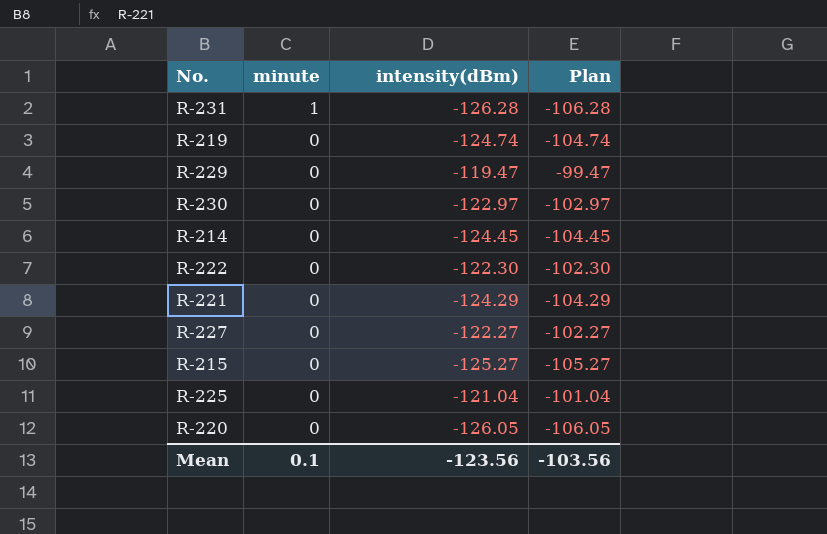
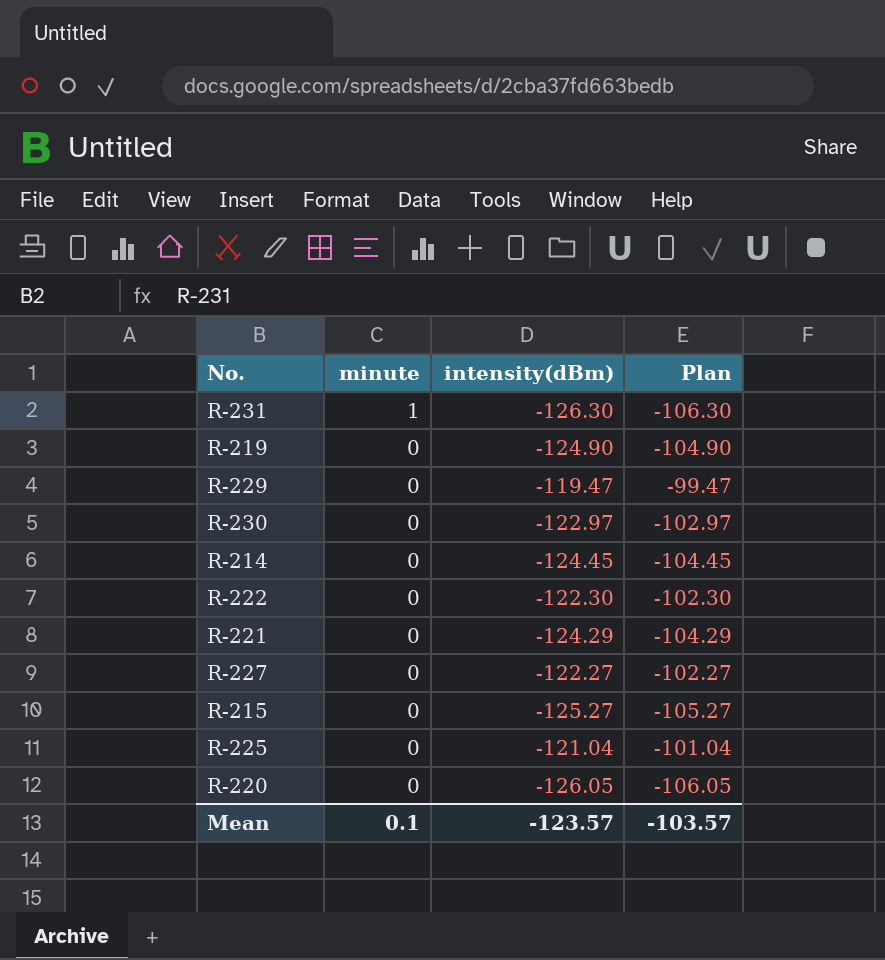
R-231 | intensity(dBm): -126.28 -> -126.30
R-231 | Plan: -106.28 -> -106.30
R-219 | intensity(dBm): -124.74 -> -124.90
R-219 | Plan: -104.74 -> -104.90
Mean | intensity(dBm): -123.56 -> -123.57
Mean | Plan: -103.56 -> -103.57

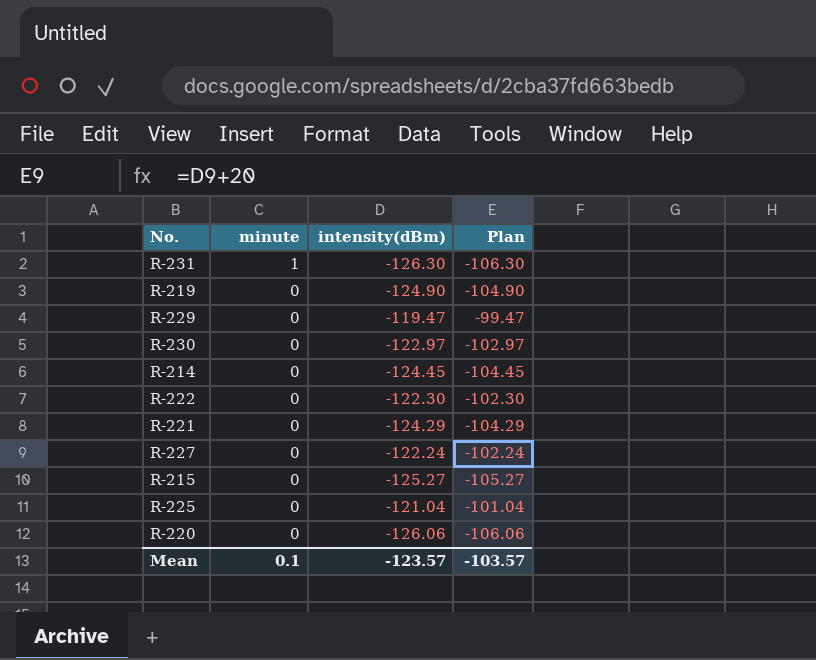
R-227 | intensity(dBm): -122.27 -> -122.24
R-227 | Plan: -102.27 -> -102.24
R-220 | intensity(dBm): -126.05 -> -126.06
R-220 | Plan: -106.05 -> -106.06

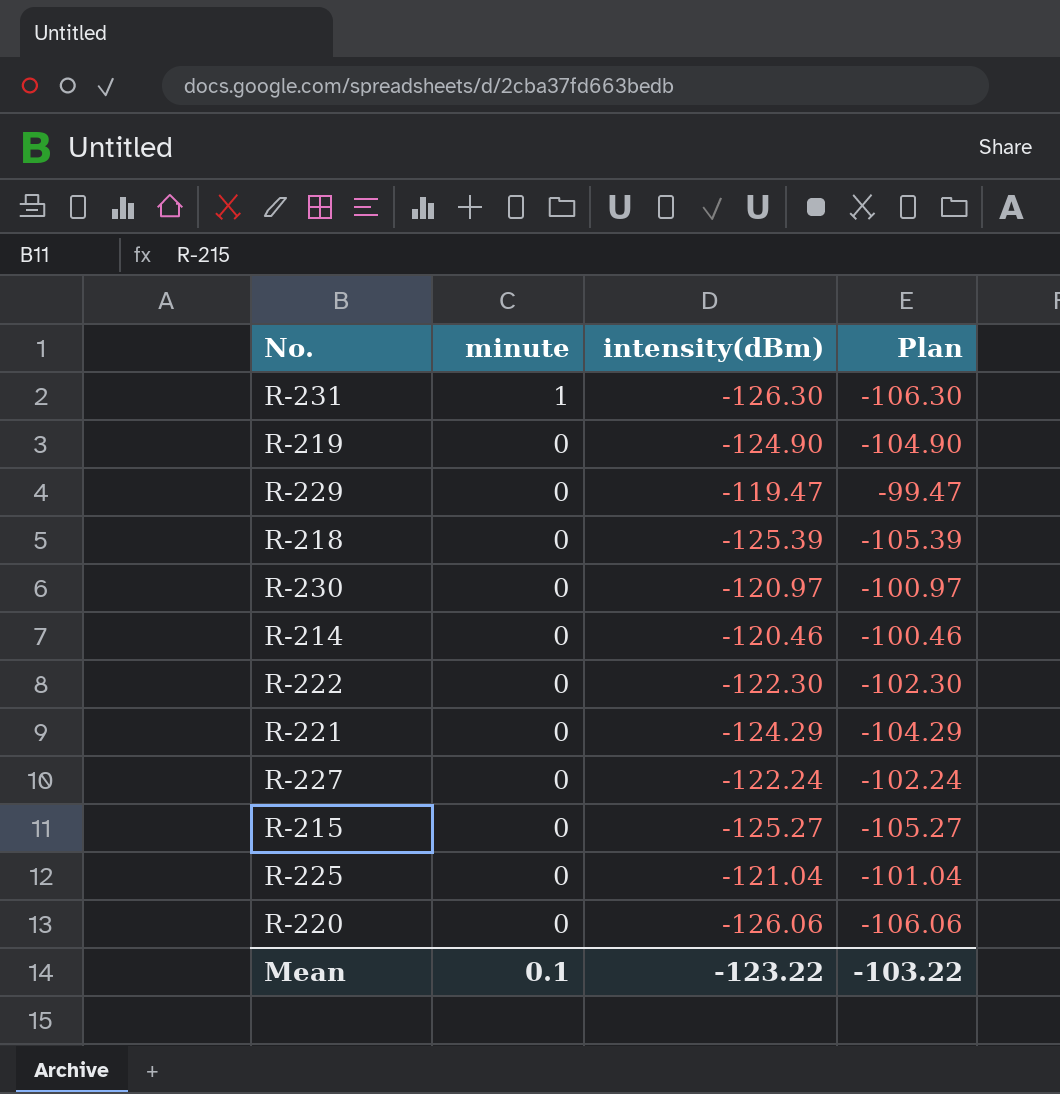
row R-218: none -> 0 | -125.39 | -105.39
R-230 | intensity(dBm): -122.97 -> -120.97
R-230 | Plan: -102.97 -> -100.97
R-214 | intensity(dBm): -124.45 -> -120.46
R-214 | Plan: -104.45 -> -100.46
Mean | intensity(dBm): -123.57 -> -123.22
Mean | Plan: -103.57 -> -103.22

